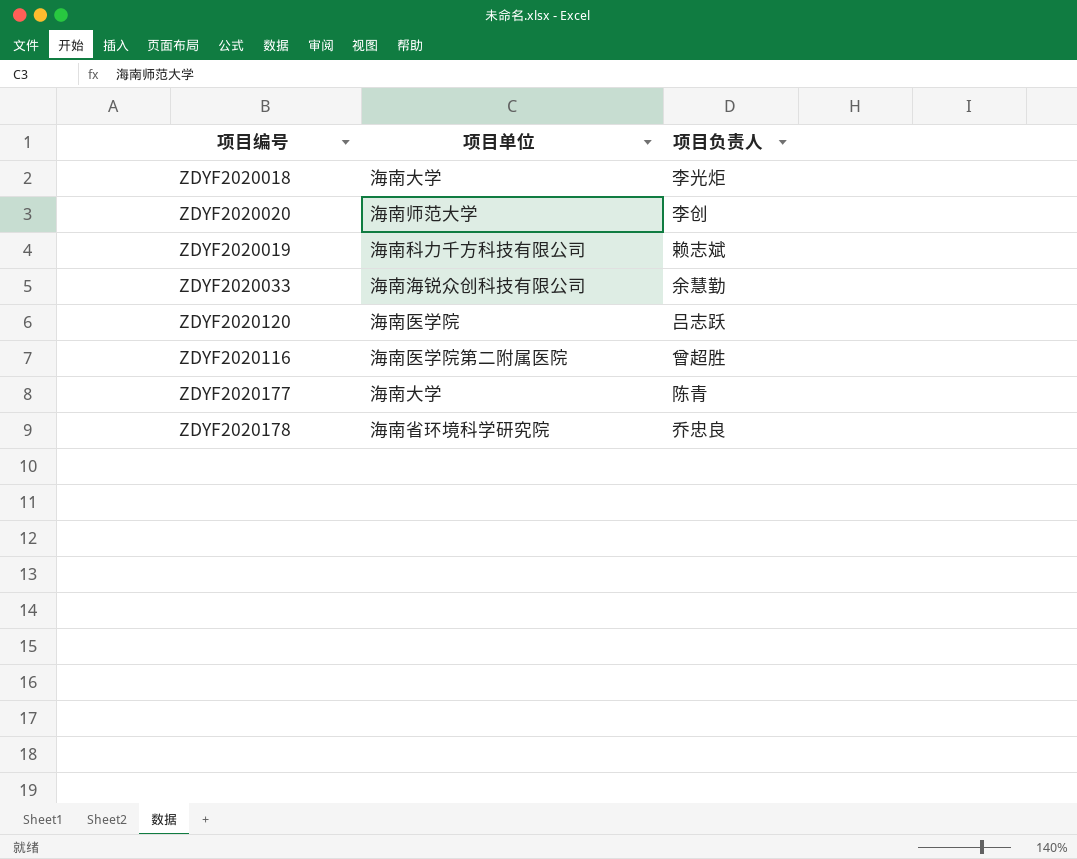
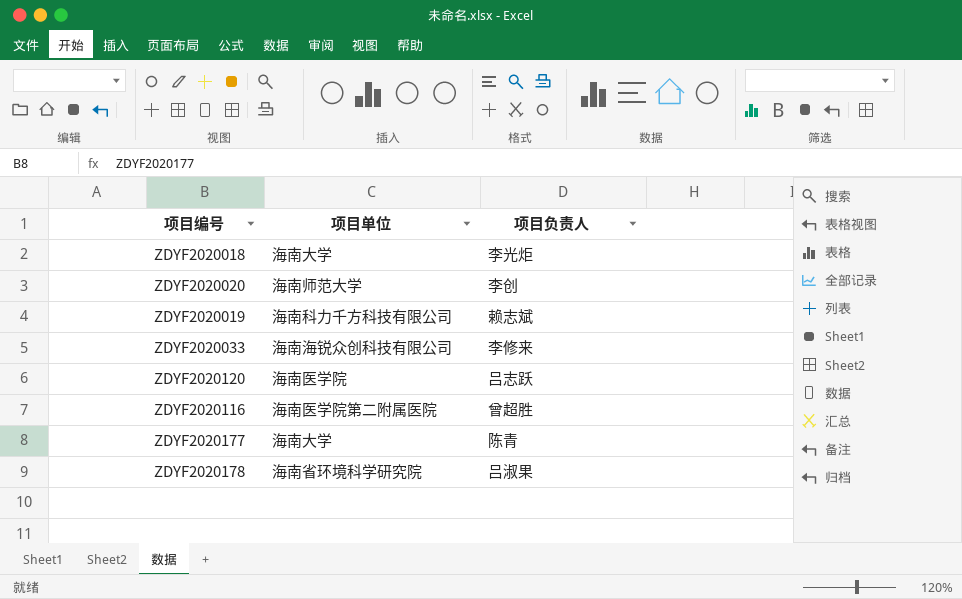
ZDYF2020033 | 项目负责人: 余慧勤 -> 李修来
ZDYF2020178 | 项目负责人: 乔忠良 -> 吕淑果

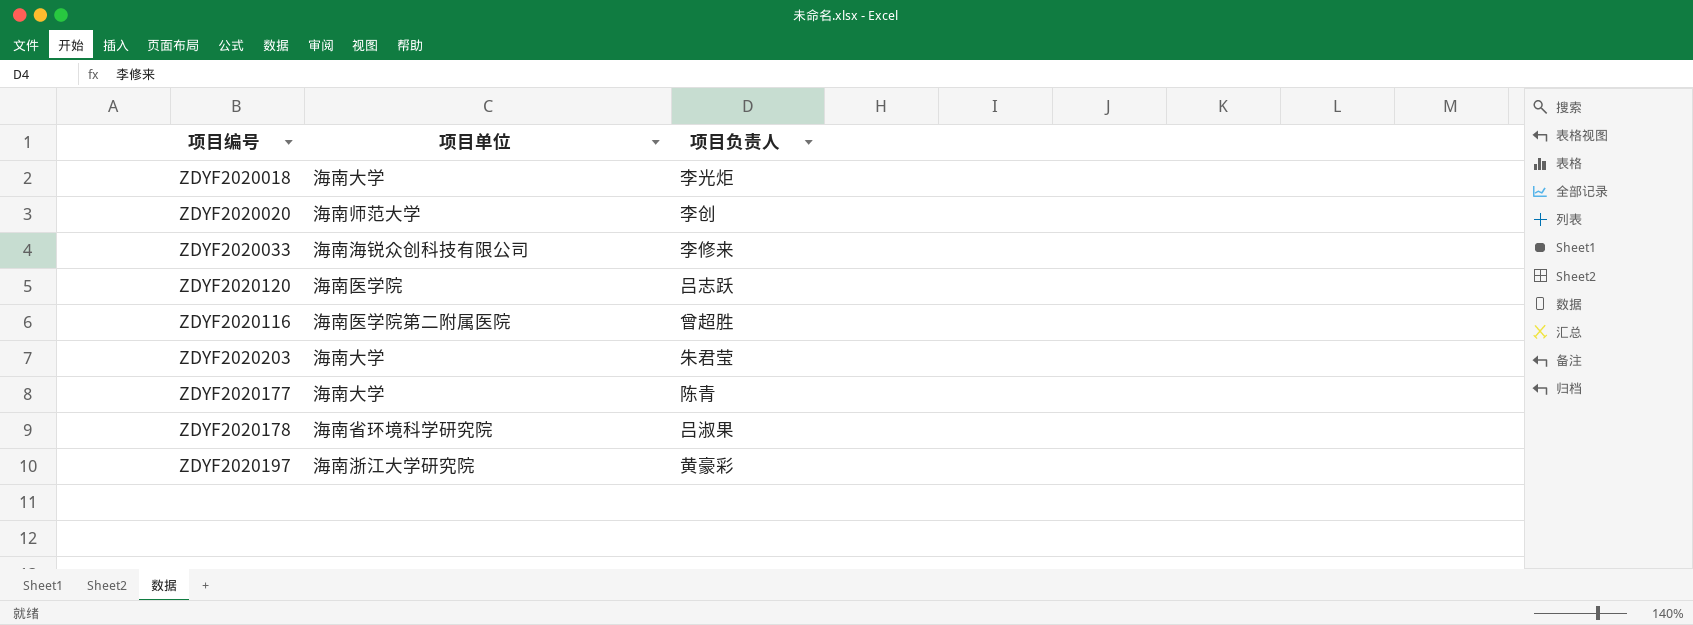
row ZDYF2020019: 海南科力千方科技有限公司 | 赖志斌 -> none
row ZDYF2020203: none -> 海南大学 | 朱君莹
row ZDYF2020197: none -> 海南浙江大学研究院 | 黄豪彩

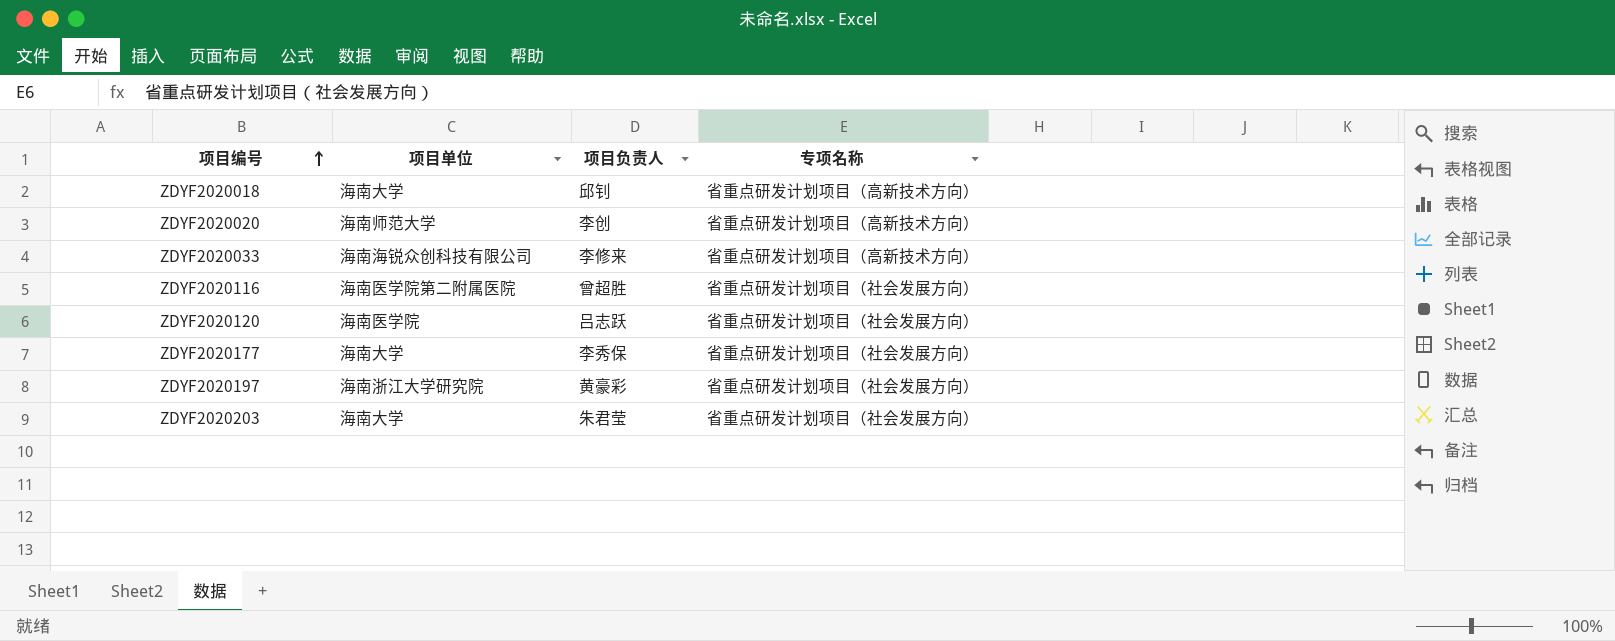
row order: none -> 项目编号 ascending
column 专项名称 | position: none -> 4
row ZDYF2020178: 海南省环境科学研究院 | 吕淑果 -> none
ZDYF2020018 | 项目负责人: 李光炬 -> 邱钊
ZDYF2020177 | 项目负责人: 陈青 -> 李秀保

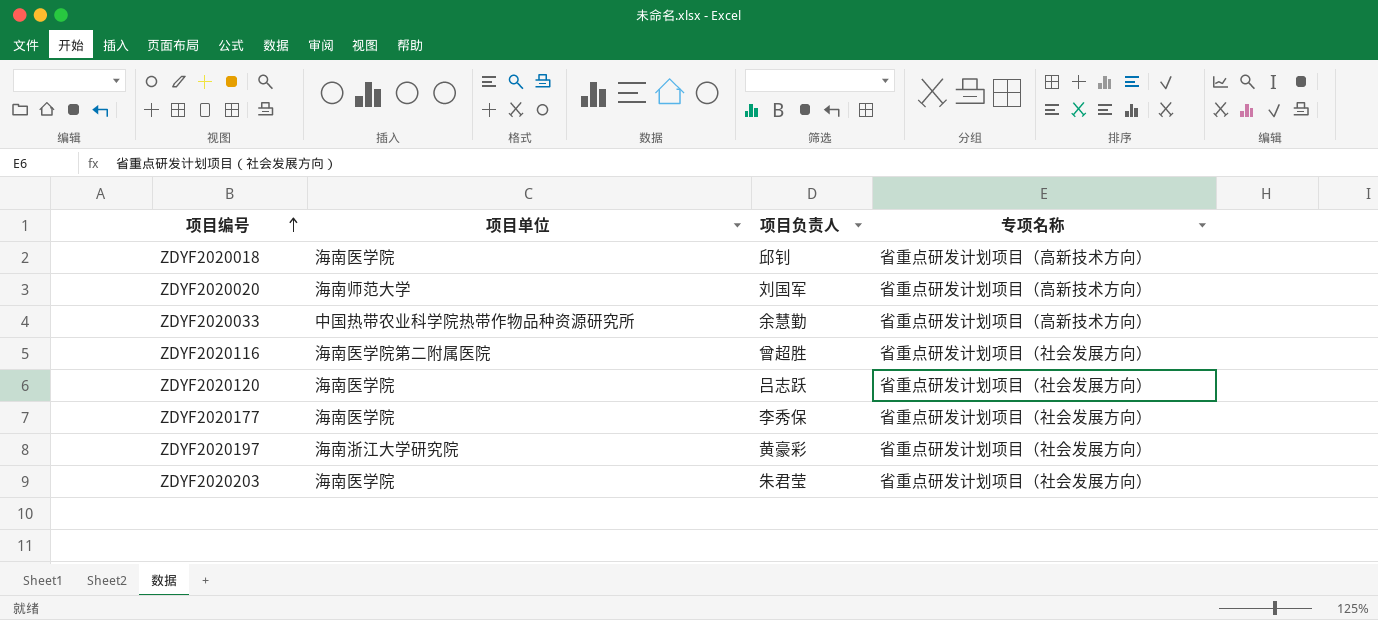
ZDYF2020018 | 项目单位: 海南大学 -> 海南医学院
ZDYF2020020 | 项目负责人: 李创 -> 刘国军
ZDYF2020033 | 项目单位: 海南海锐众创科技有限公司 -> 中国热带农业科学院热带作物品种资源研究所
ZDYF2020033 | 项目负责人: 李修来 -> 余慧勤
ZDYF2020177 | 项目单位: 海南大学 -> 海南医学院
ZDYF2020203 | 项目单位: 海南大学 -> 海南医学院

